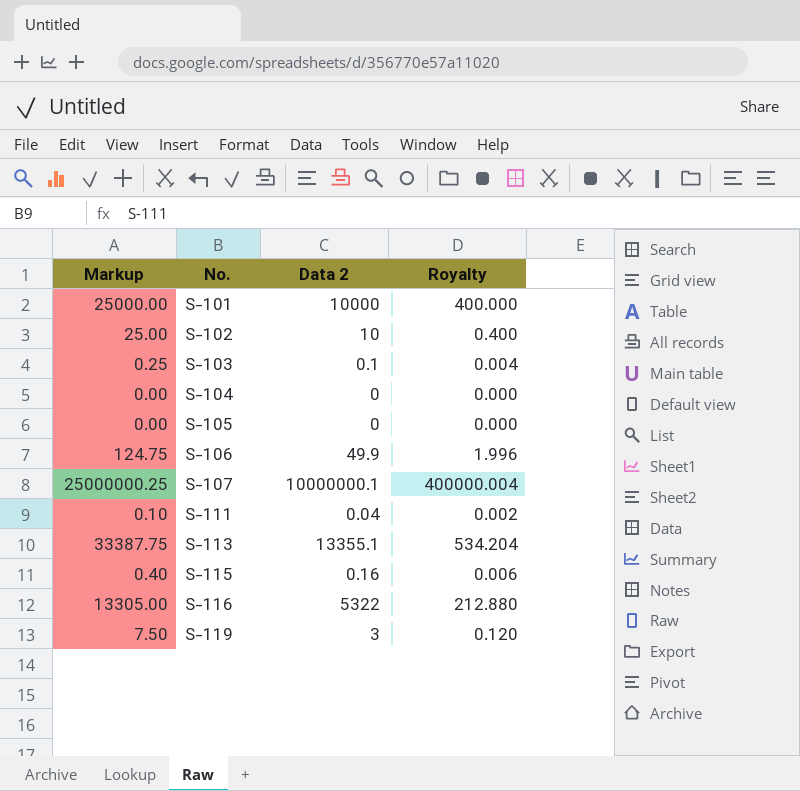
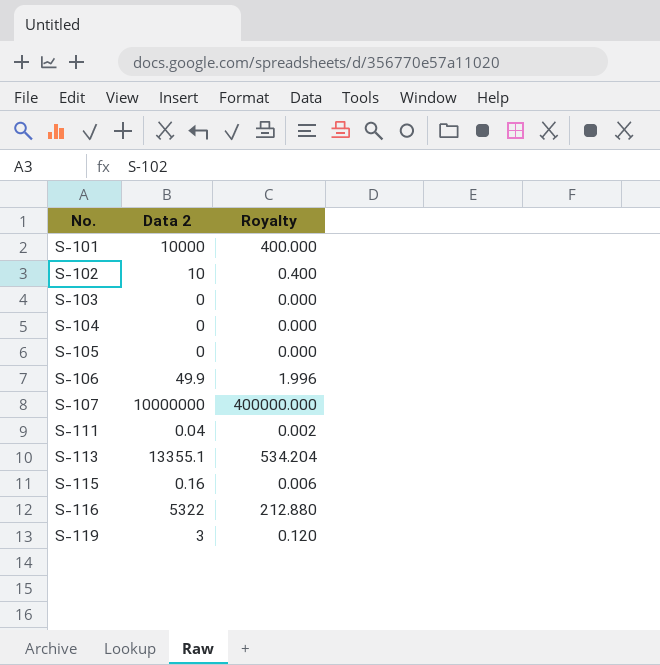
column Markup | formula: [Data 2] * 2.5 -> none
S-103 | Data 2: 0.1 -> 0
S-103 | Royalty: 0.004 -> 0.000
S-107 | Data 2: 10000000.1 -> 10000000
S-107 | Royalty: 400000.004 -> 400000.000

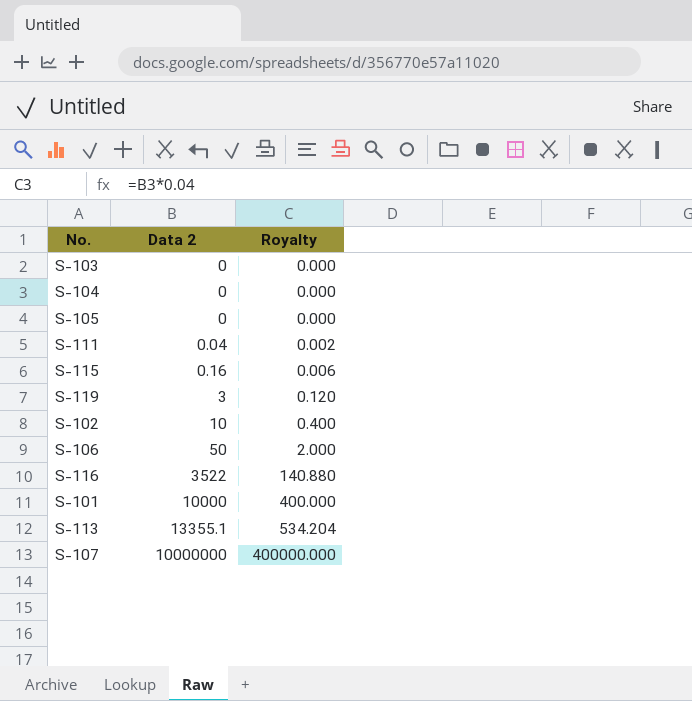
row order: No. ascending -> Data 2 ascending
S-106 | Data 2: 49.9 -> 50
S-106 | Royalty: 1.996 -> 2.000
S-116 | Data 2: 5322 -> 3522
S-116 | Royalty: 212.880 -> 140.880

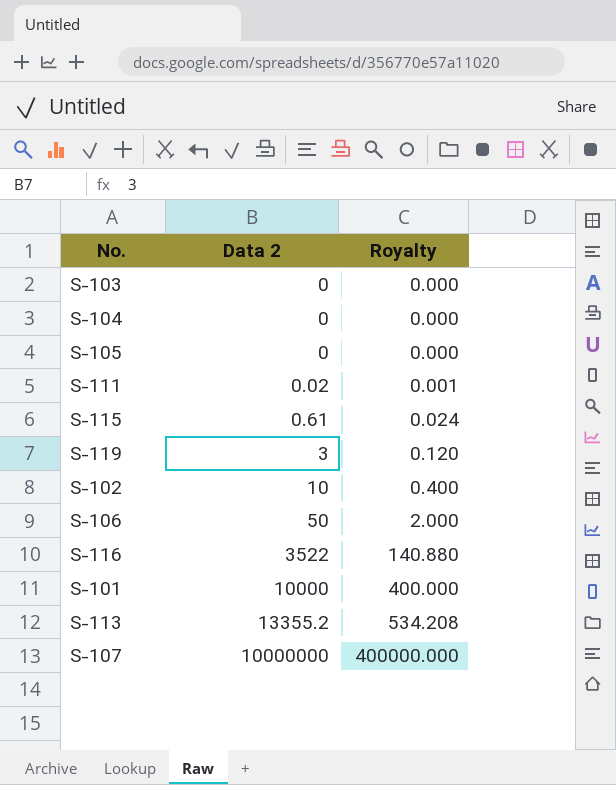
S-111 | Data 2: 0.04 -> 0.02
S-111 | Royalty: 0.002 -> 0.001
S-115 | Data 2: 0.16 -> 0.61
S-115 | Royalty: 0.006 -> 0.024
S-113 | Data 2: 13355.1 -> 13355.2
S-113 | Royalty: 534.204 -> 534.208

